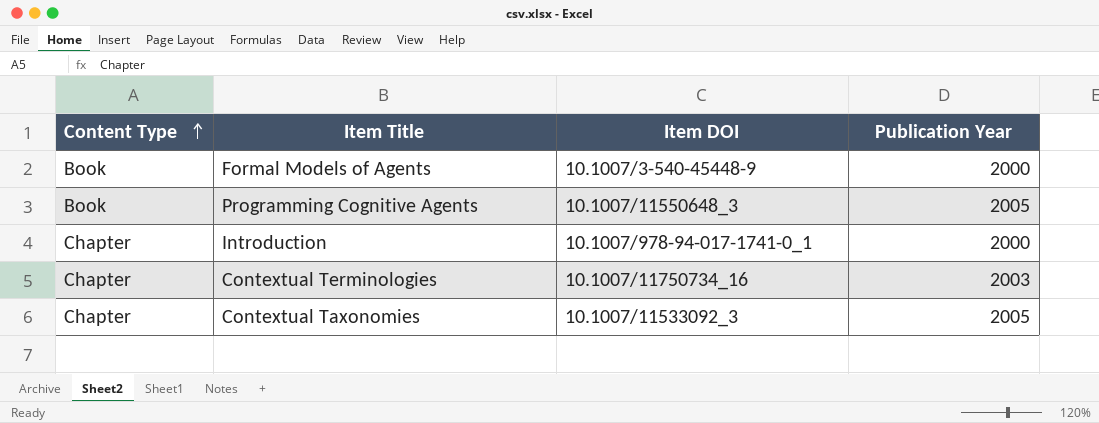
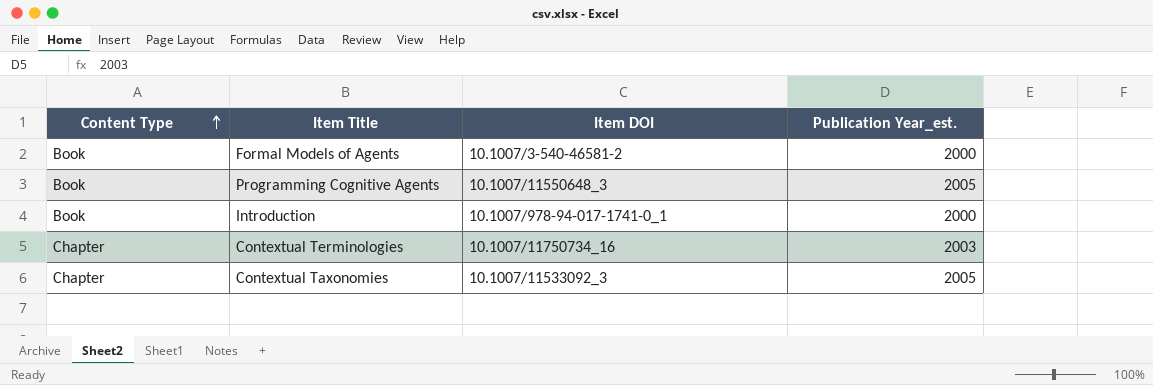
column name: Publication Year -> Publication Year_est.
Formal Models of Agents | Item DOI: 10.1007/3-540-45448-9 -> 10.1007/3-540-46581-2
Introduction | Content Type: Chapter -> Book

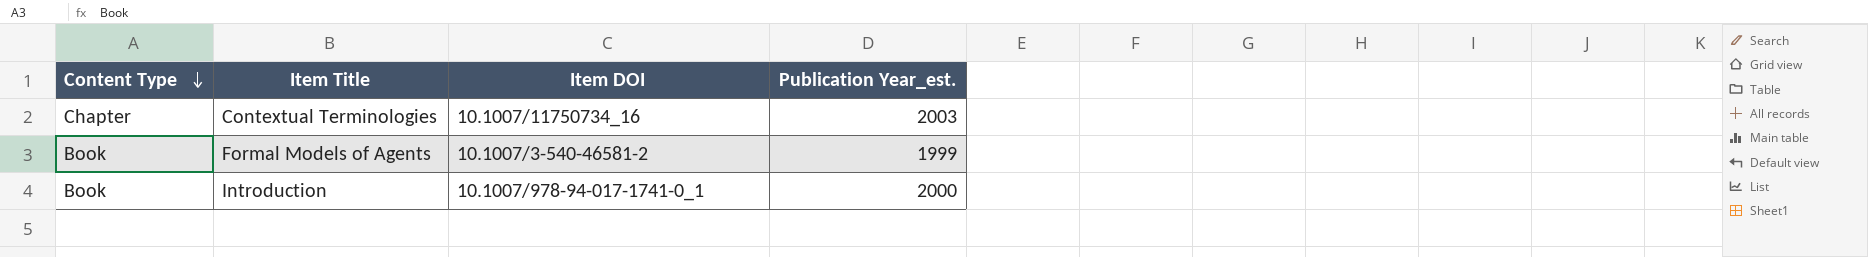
row order: Content Type ascending -> Content Type descending
row Programming Cognitive Agents: Book | 10.1007/11550648_3 | 2005 -> none
row Contextual Taxonomies: Chapter | 10.1007/11533092_3 | 2005 -> none
Formal Models of Agents | Publication Year_est.: 2000 -> 1999

